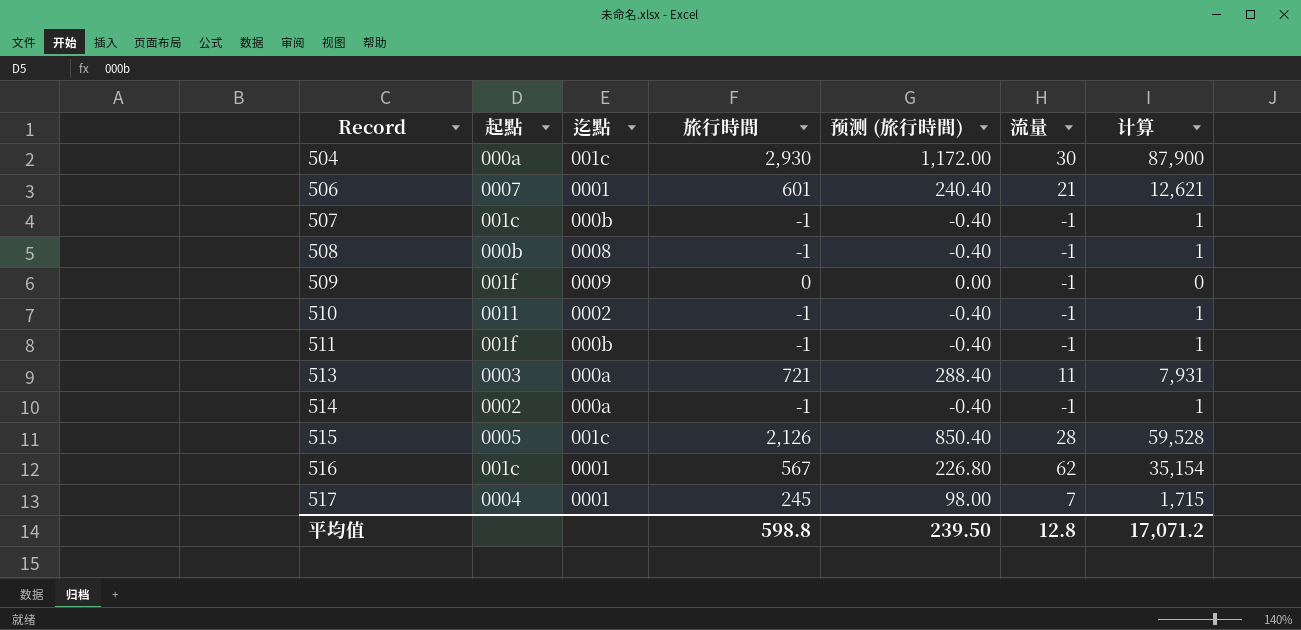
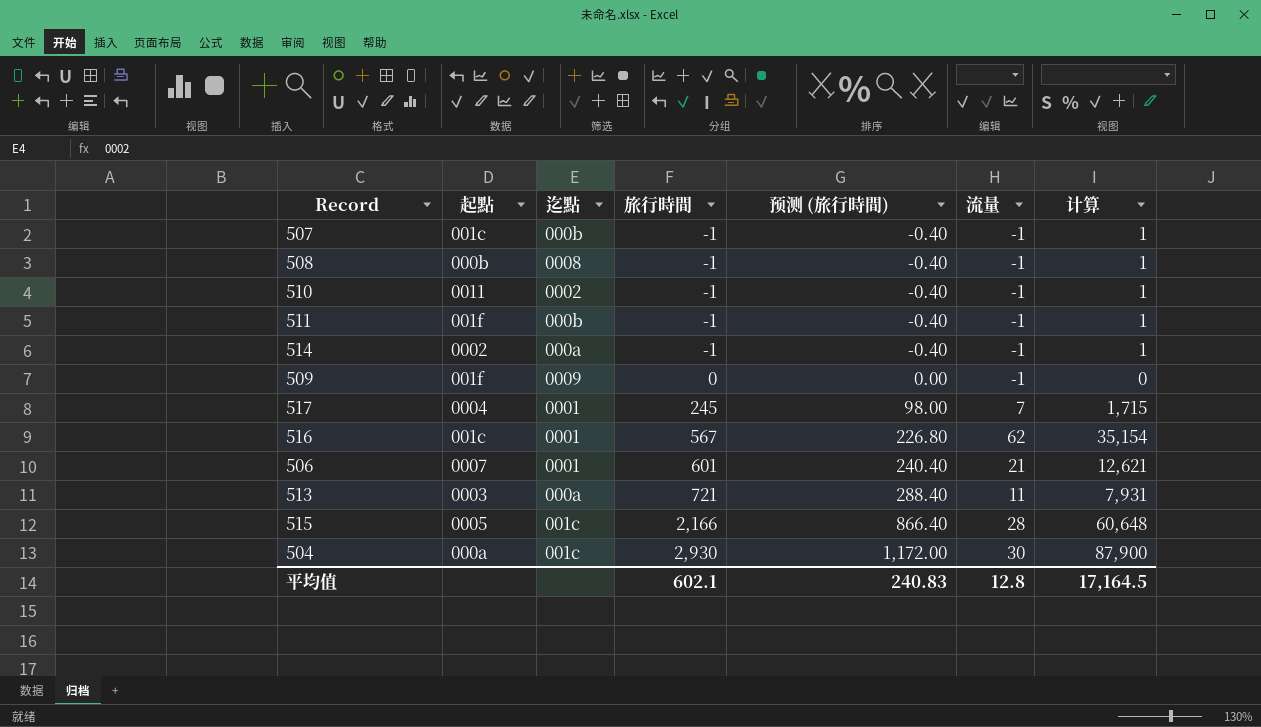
row order: Record ascending -> 旅行時間 ascending
515 | 旅行時間: 2,126 -> 2,166
515 | 预测 (旅行時間): 850.40 -> 866.40
515 | 计算: 59,528 -> 60,648
平均值 | 旅行時間: 598.8 -> 602.1
平均值 | 预测 (旅行時間): 239.50 -> 240.83
平均值 | 计算: 17,071.2 -> 17,164.5

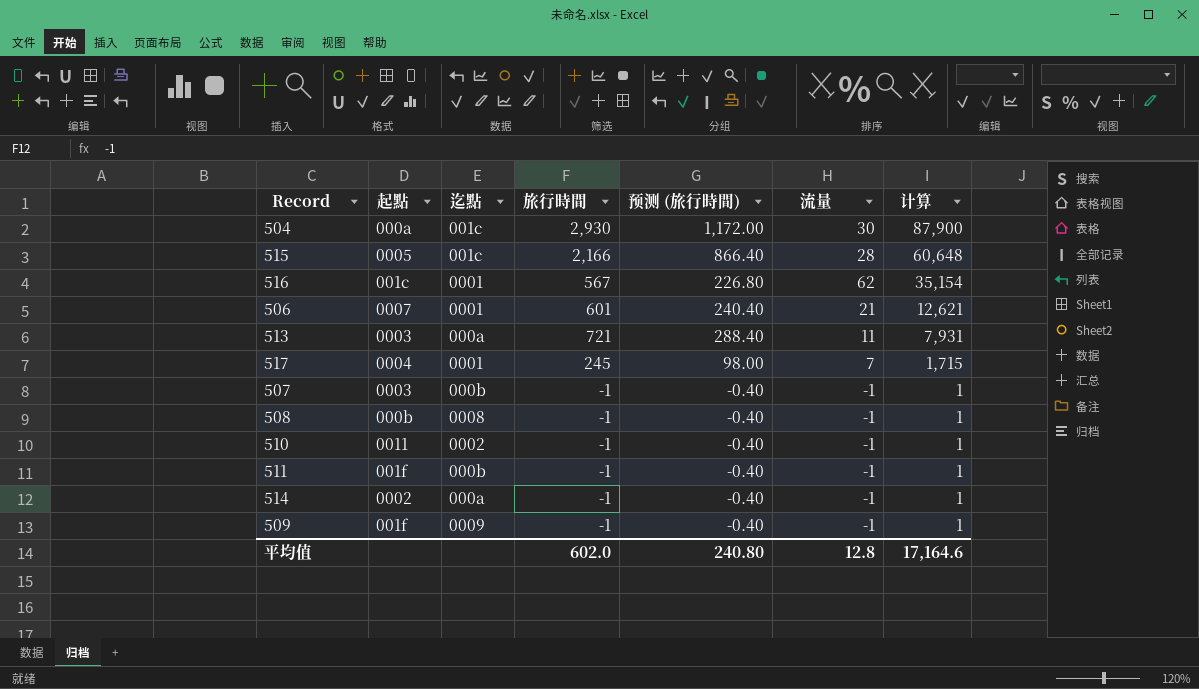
row order: 旅行時間 ascending -> 计算 descending
507 | 起點: 001c -> 0003
509 | 旅行時間: 0 -> -1
509 | 预测 (旅行時間): 0.00 -> -0.40
509 | 计算: 0 -> 1
平均值 | 旅行時間: 602.1 -> 602.0
平均值 | 预测 (旅行時間): 240.83 -> 240.80
平均值 | 计算: 17,164.5 -> 17,164.6

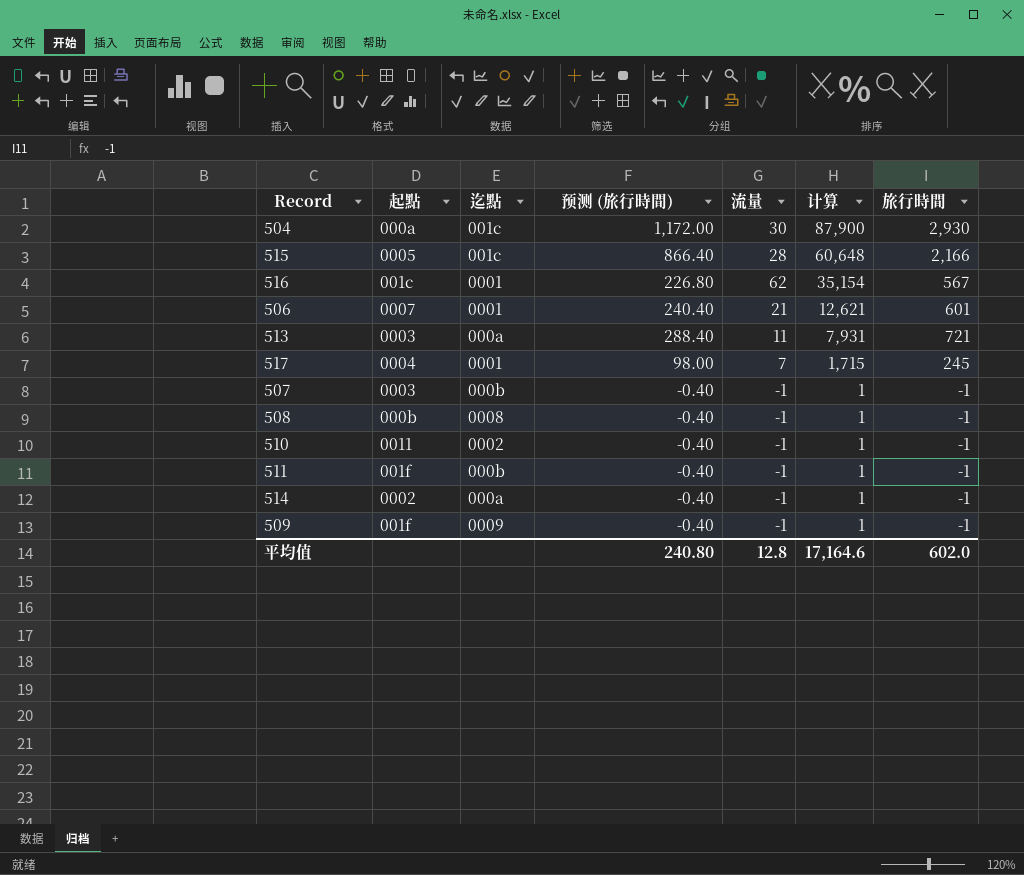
column 旅行時間 | position: 4 -> 7

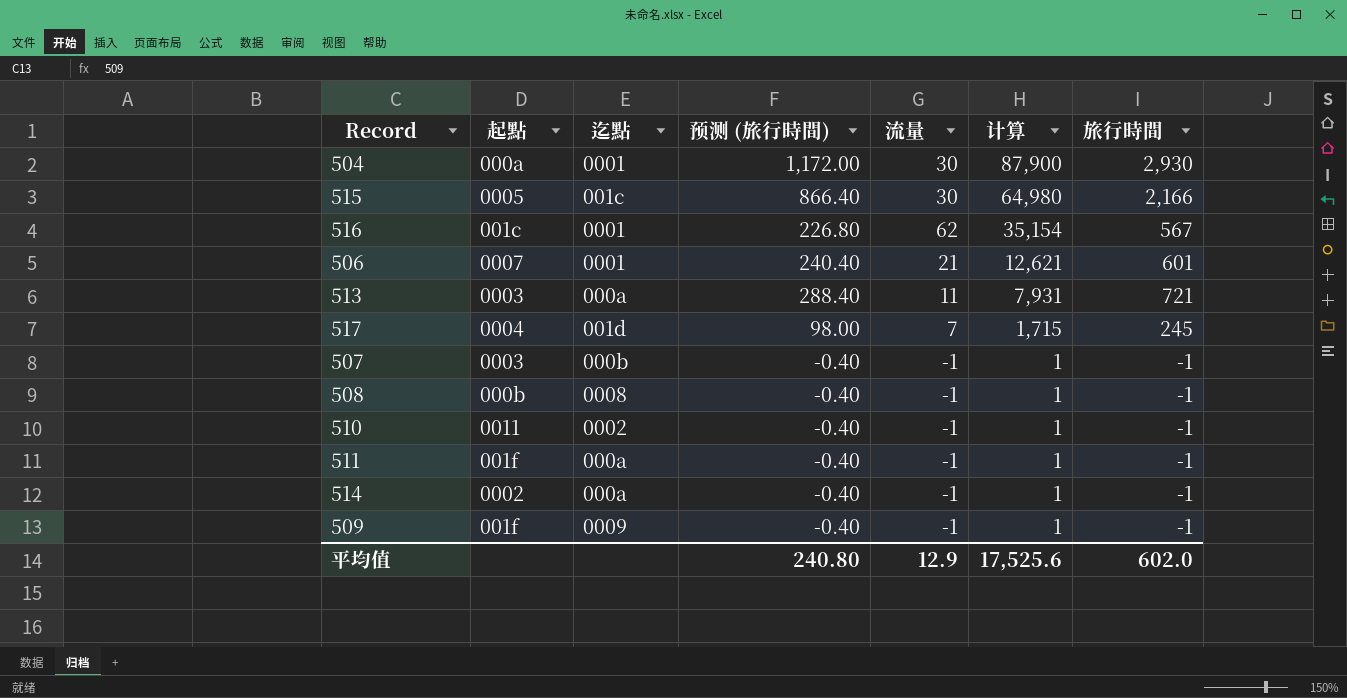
504 | 迄點: 001c -> 0001
515 | 流量: 28 -> 30
515 | 计算: 60,648 -> 64,980
517 | 迄點: 0001 -> 001d
511 | 迄點: 000b -> 000a
平均值 | 流量: 12.8 -> 12.9
平均值 | 计算: 17,164.6 -> 17,525.6

